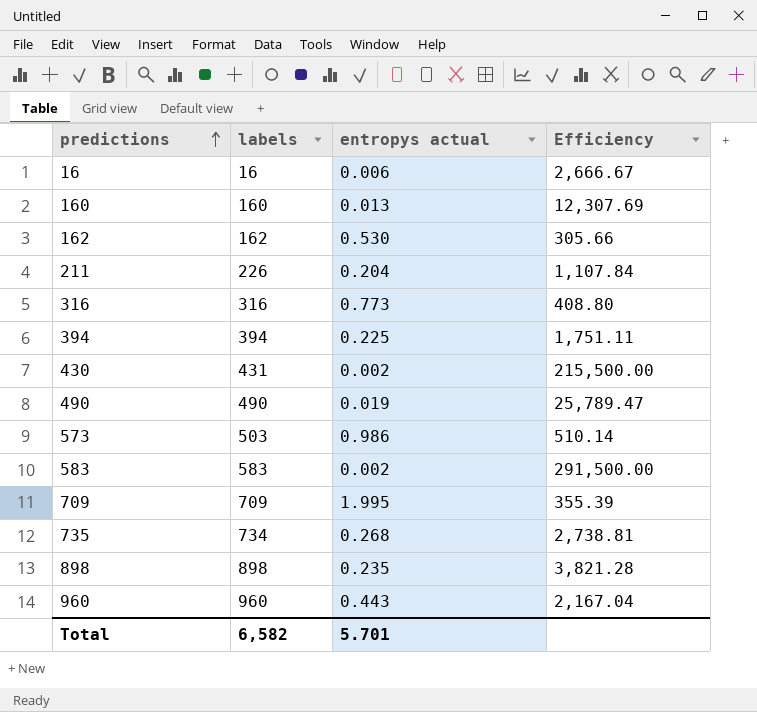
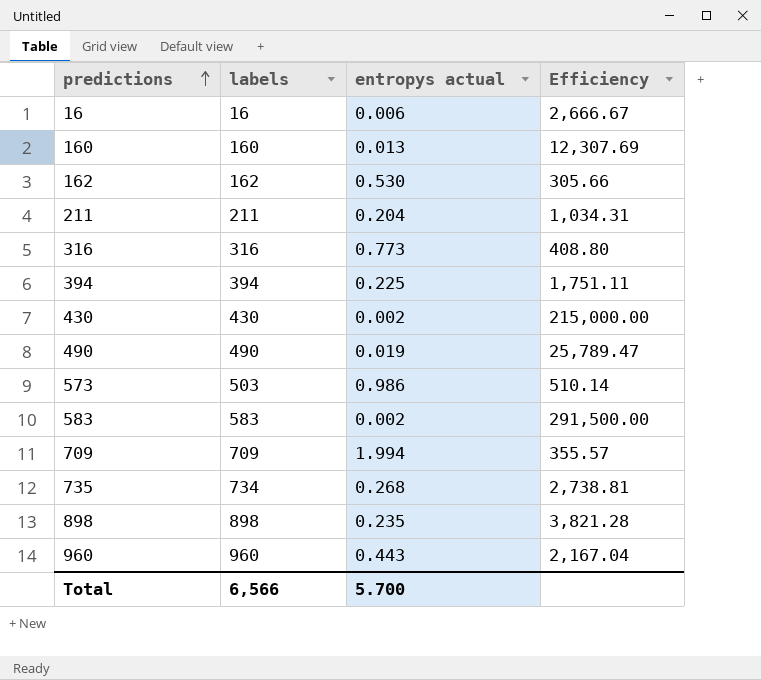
211 | labels: 226 -> 211
211 | Efficiency: 1,107.84 -> 1,034.31
430 | labels: 431 -> 430
430 | Efficiency: 215,500.00 -> 215,000.00
709 | entropys actual: 1.995 -> 1.994
709 | Efficiency: 355.39 -> 355.57
Total | labels: 6,582 -> 6,566
Total | entropys actual: 5.701 -> 5.700

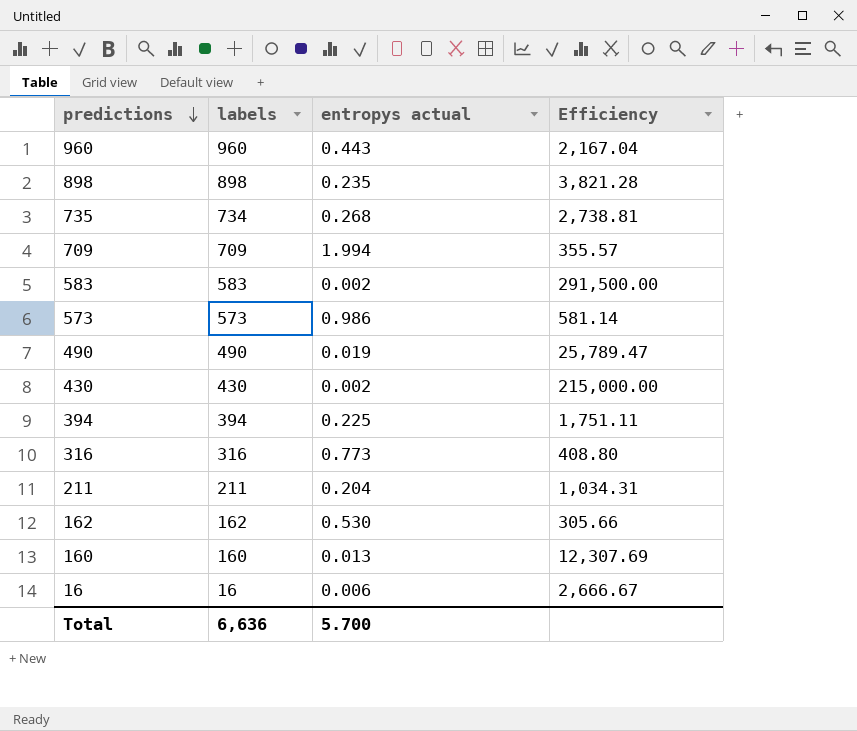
row order: predictions ascending -> predictions descending
573 | labels: 503 -> 573
573 | Efficiency: 510.14 -> 581.14
Total | labels: 6,566 -> 6,636

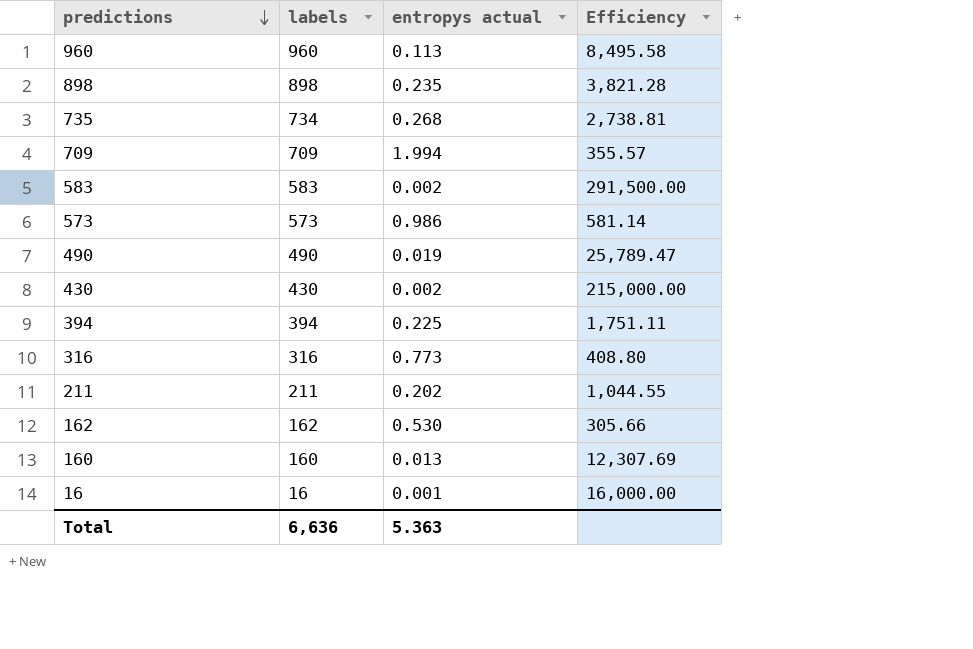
960 | entropys actual: 0.443 -> 0.113
960 | Efficiency: 2,167.04 -> 8,495.58
211 | entropys actual: 0.204 -> 0.202
211 | Efficiency: 1,034.31 -> 1,044.55
16 | entropys actual: 0.006 -> 0.001
16 | Efficiency: 2,666.67 -> 16,000.00
Total | entropys actual: 5.700 -> 5.363

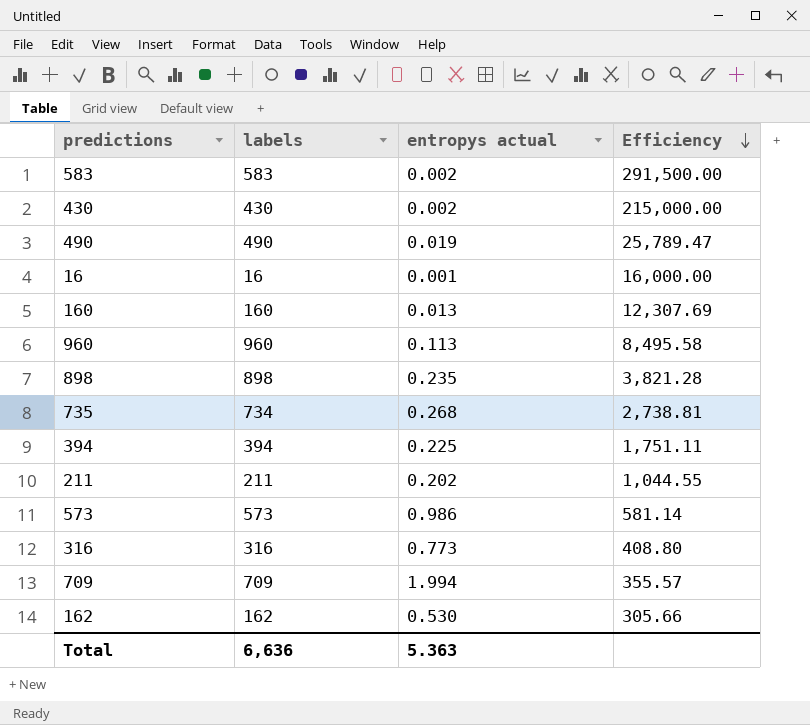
row order: predictions descending -> Efficiency descending

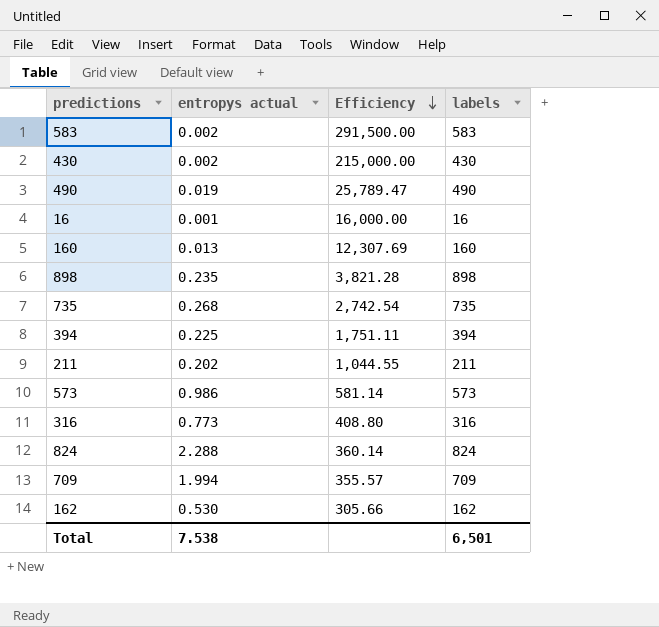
column labels | position: 2 -> 4
row 960: 960 | 0.113 | 8,495.58 -> none
735 | Efficiency: 2,738.81 -> 2,742.54
735 | labels: 734 -> 735
row 824: none -> 2.288 | 360.14 | 824
Total | entropys actual: 5.363 -> 7.538
Total | labels: 6,636 -> 6,501

